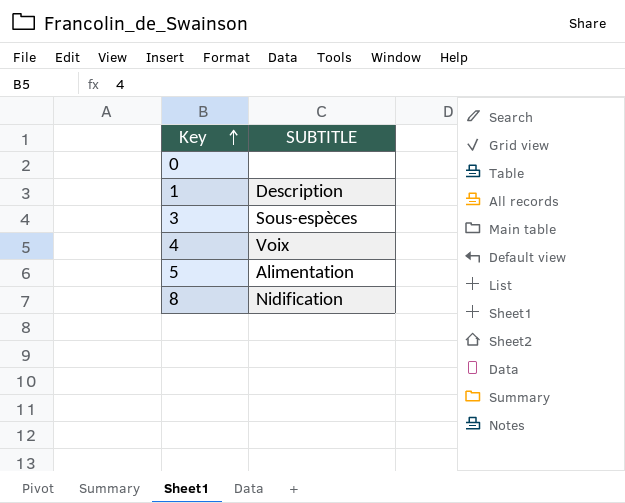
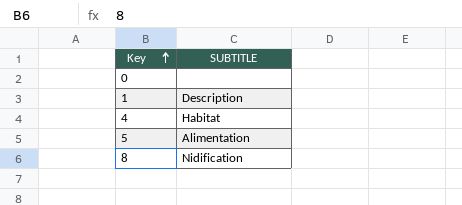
row 3: Sous-espèces -> none
4 | SUBTITLE: Voix -> Habitat

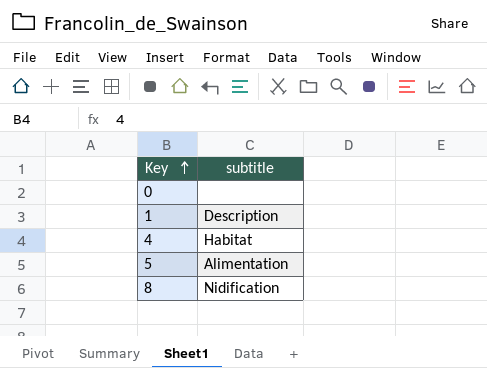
column name: SUBTITLE -> subtitle

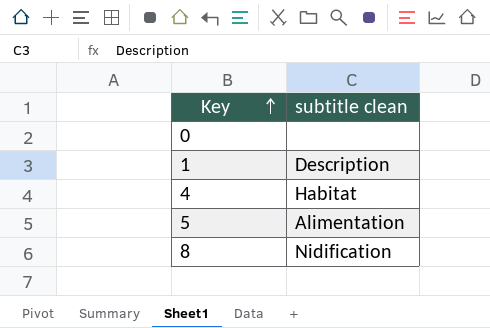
column name: subtitle -> subtitle clean

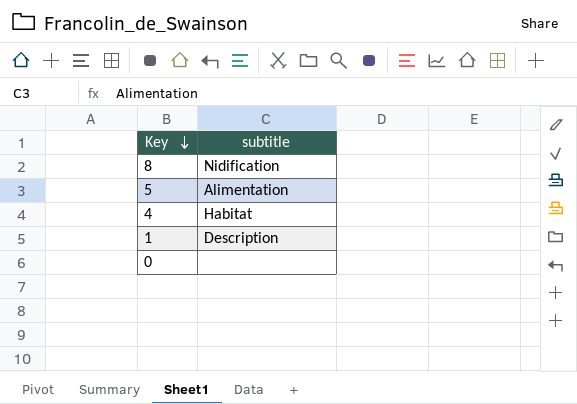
row order: Key ascending -> Key descending
column name: subtitle clean -> subtitle

